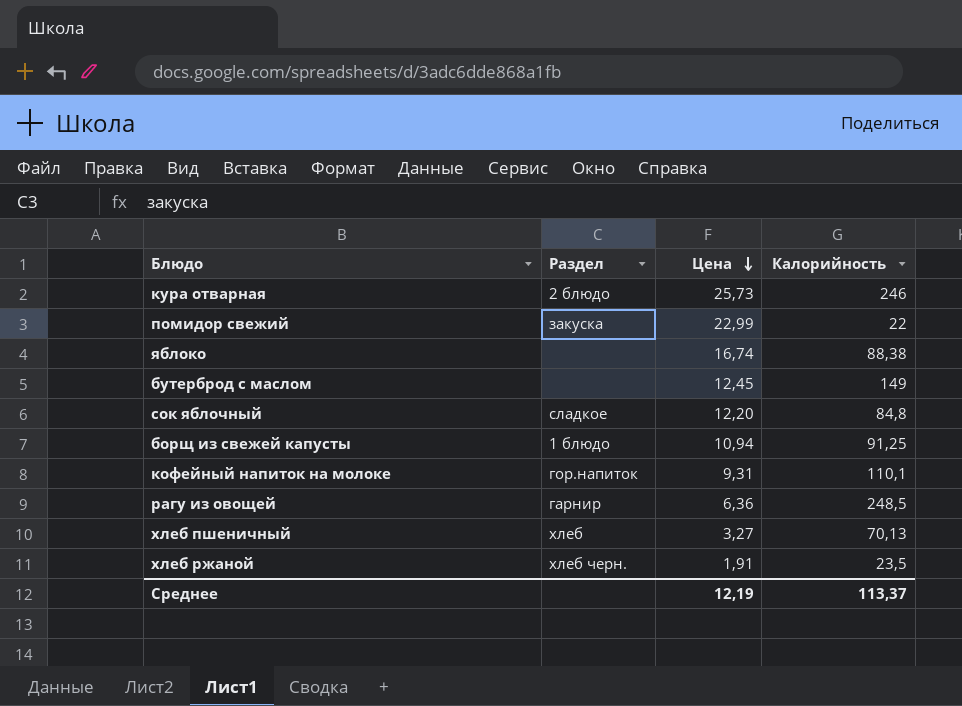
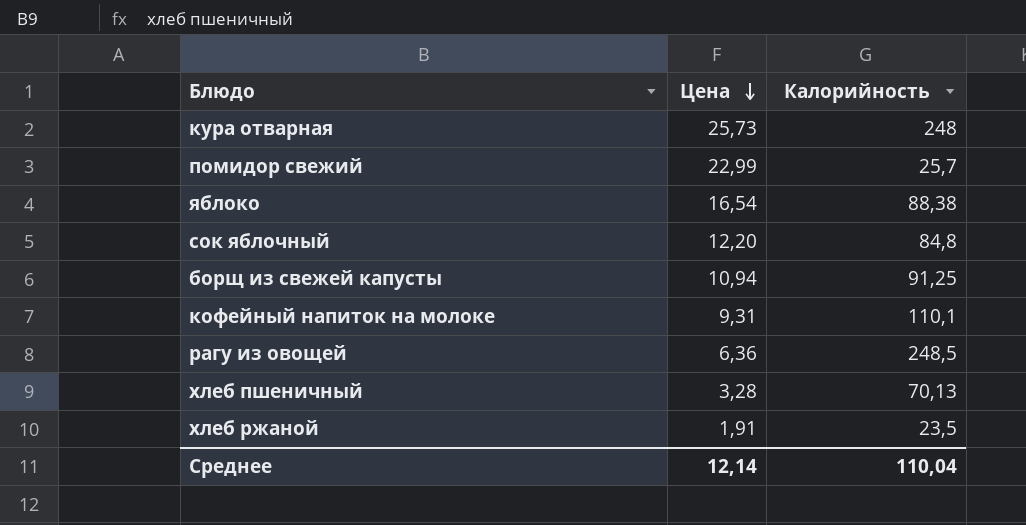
column Раздел | position: 2 -> none
row бутерброд с маслом: none | 12,45 | 149 -> none
кура отварная | Калорийность: 246 -> 248
помидор свежий | Калорийность: 22 -> 25,7
яблоко | Цена: 16,74 -> 16,54
хлеб пшеничный | Цена: 3,27 -> 3,28
Среднее | Цена: 12,19 -> 12,14
Среднее | Калорийность: 113,37 -> 110,04

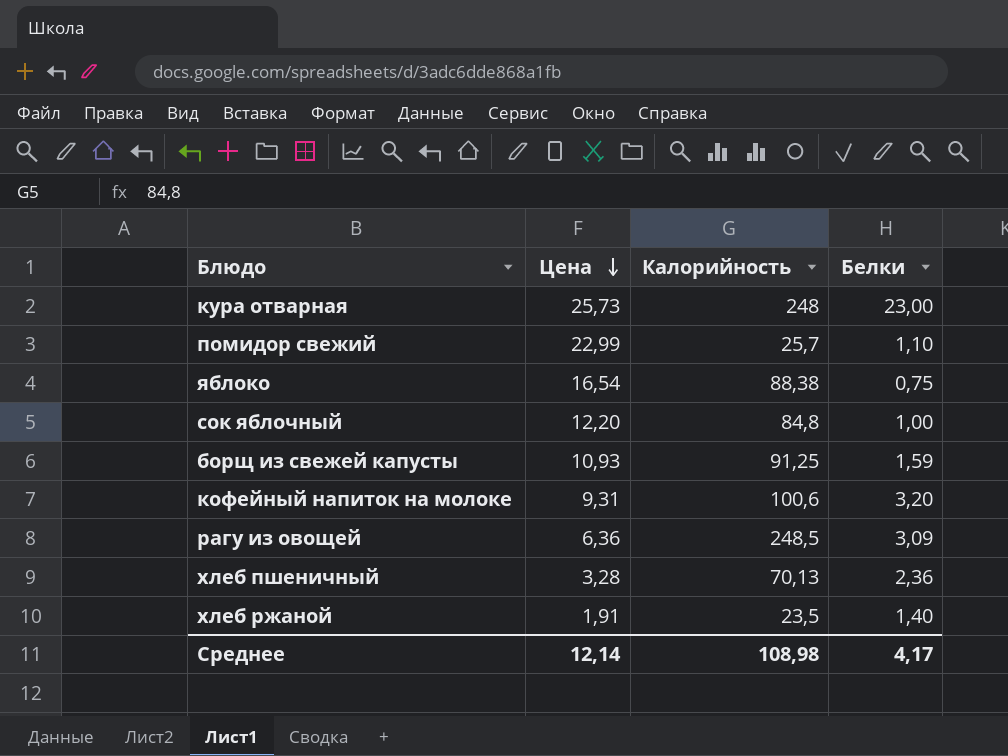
column Белки | position: none -> 4
борщ из свежей капусты | Цена: 10,94 -> 10,93
кофейный напиток на молоке | Калорийность: 110,1 -> 100,6
Среднее | Калорийность: 110,04 -> 108,98

